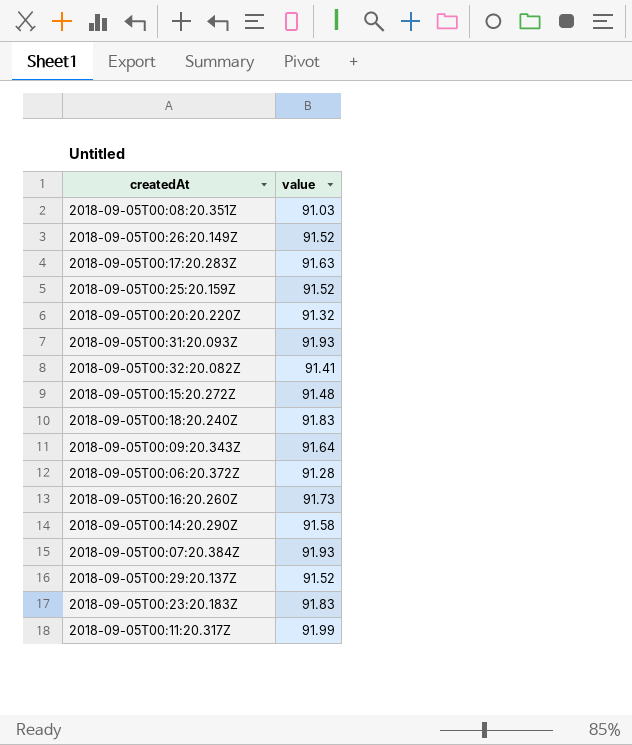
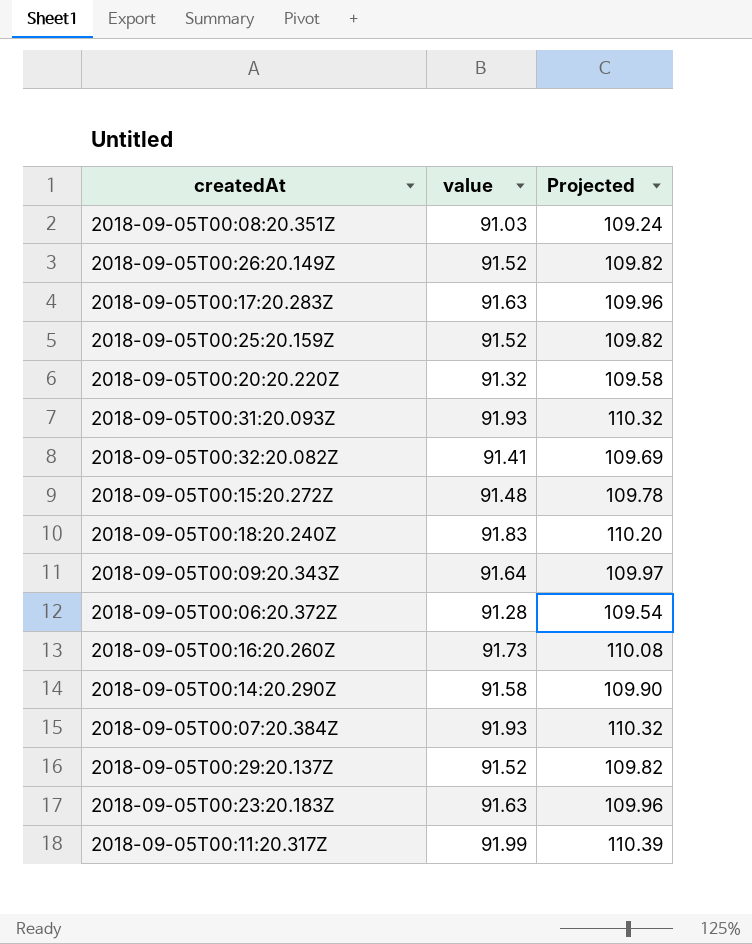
column Projected | formula: none -> [value] * 1.2
2018-09-05T00:23:20.183Z | value: 91.83 -> 91.63

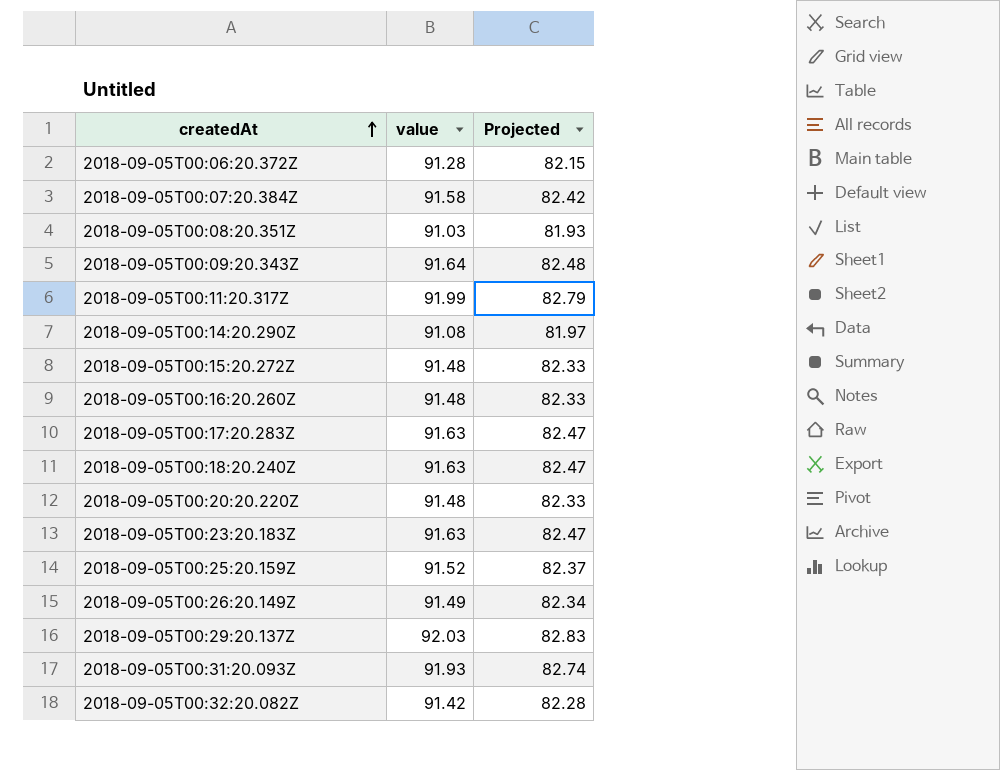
row order: none -> createdAt ascending
column Projected | formula: [value] * 1.2 -> [value] * 0.9
2018-09-05T00:07:20.384Z | value: 91.93 -> 91.58
2018-09-05T00:14:20.290Z | value: 91.58 -> 91.08
2018-09-05T00:16:20.260Z | value: 91.73 -> 91.48
2018-09-05T00:18:20.240Z | value: 91.83 -> 91.63
2018-09-05T00:20:20.220Z | value: 91.32 -> 91.48
2018-09-05T00:26:20.149Z | value: 91.52 -> 91.49
2018-09-05T00:29:20.137Z | value: 91.52 -> 92.03
2018-09-05T00:32:20.082Z | value: 91.41 -> 91.42

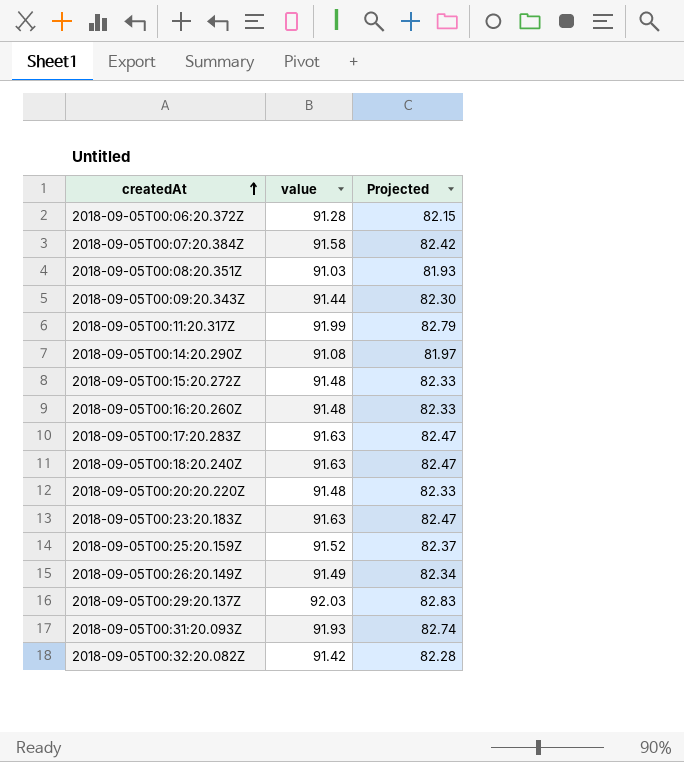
2018-09-05T00:09:20.343Z | value: 91.64 -> 91.44
2018-09-05T00:09:20.343Z | Projected: 82.48 -> 82.30

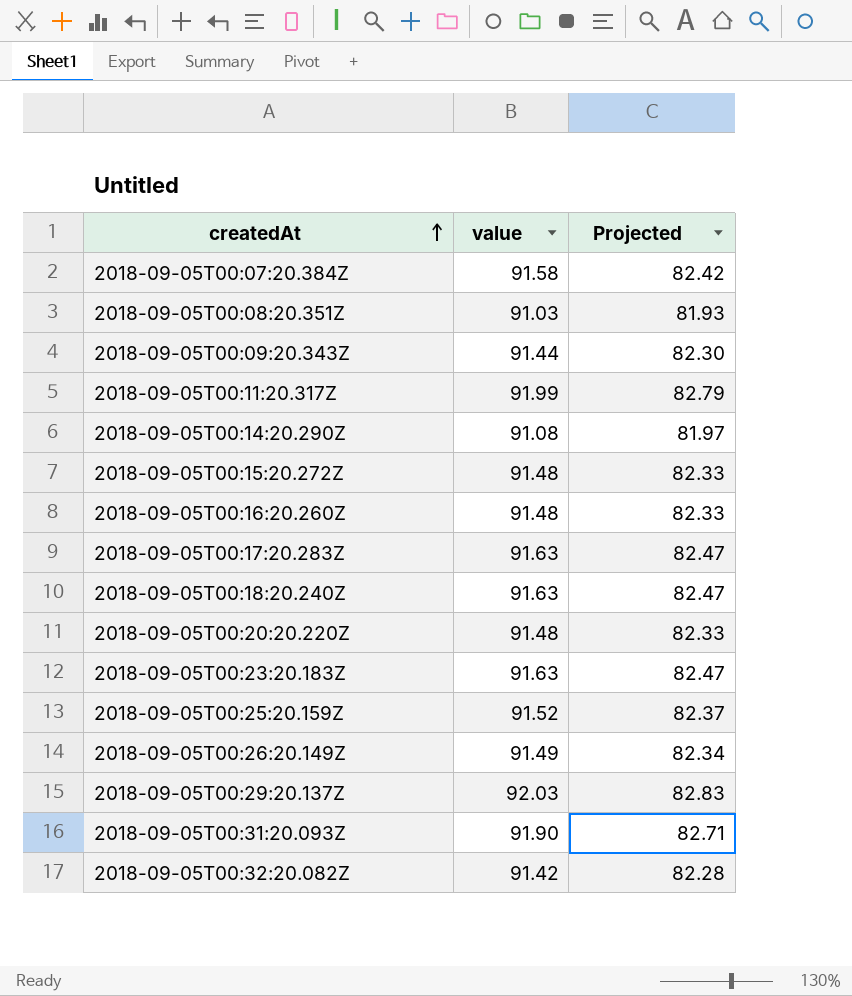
row 2018-09-05T00:06:20.372Z: 91.28 | 82.15 -> none
2018-09-05T00:31:20.093Z | value: 91.93 -> 91.90
2018-09-05T00:31:20.093Z | Projected: 82.74 -> 82.71

